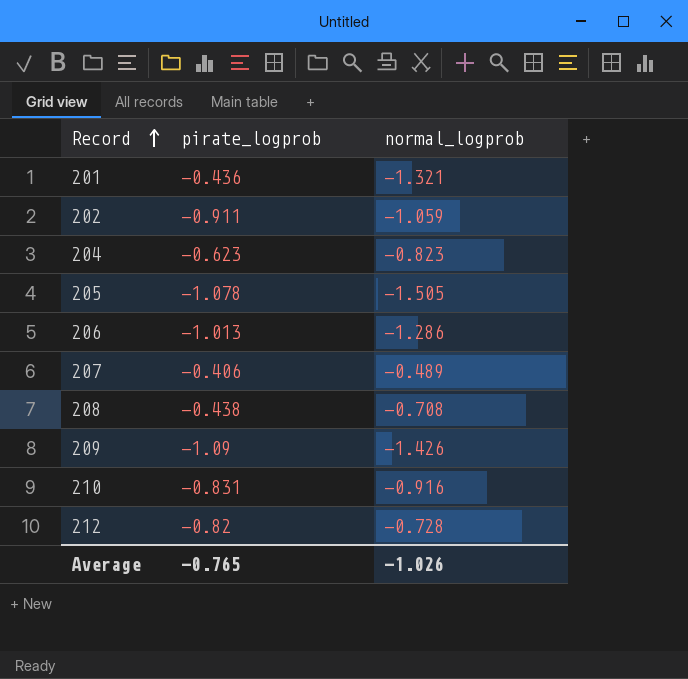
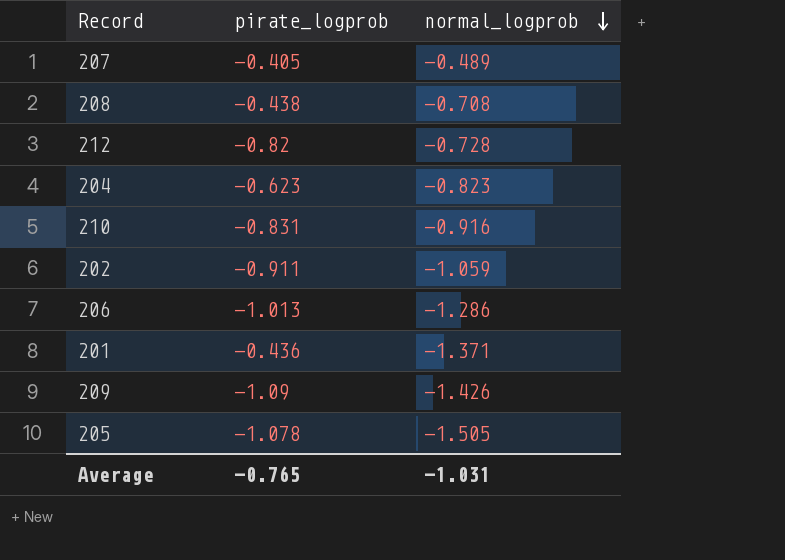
row order: Record ascending -> normal_logprob descending
207 | pirate_logprob: -0.406 -> -0.405
201 | normal_logprob: -1.321 -> -1.371
Average | normal_logprob: -1.026 -> -1.031

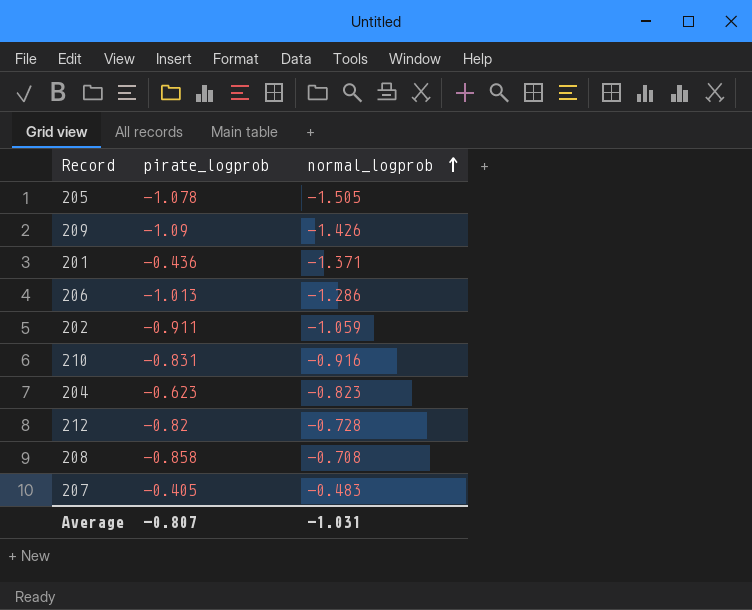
row order: normal_logprob descending -> normal_logprob ascending
208 | pirate_logprob: -0.438 -> -0.858
207 | normal_logprob: -0.489 -> -0.483
Average | pirate_logprob: -0.765 -> -0.807

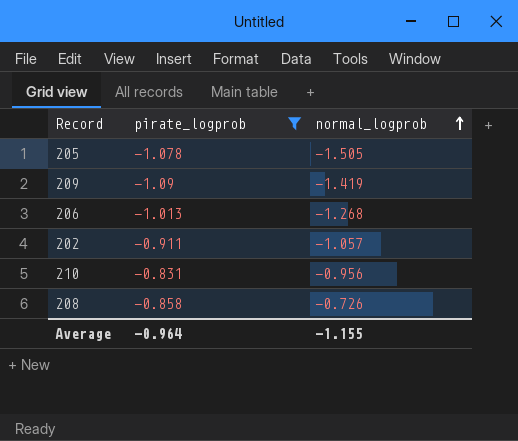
filter: none -> pirate_logprob <= -0.831
209 | normal_logprob: -1.426 -> -1.419
206 | normal_logprob: -1.286 -> -1.268
202 | normal_logprob: -1.059 -> -1.057
210 | normal_logprob: -0.916 -> -0.956
208 | normal_logprob: -0.708 -> -0.726
Average | pirate_logprob: -0.807 -> -0.964
Average | normal_logprob: -1.031 -> -1.155

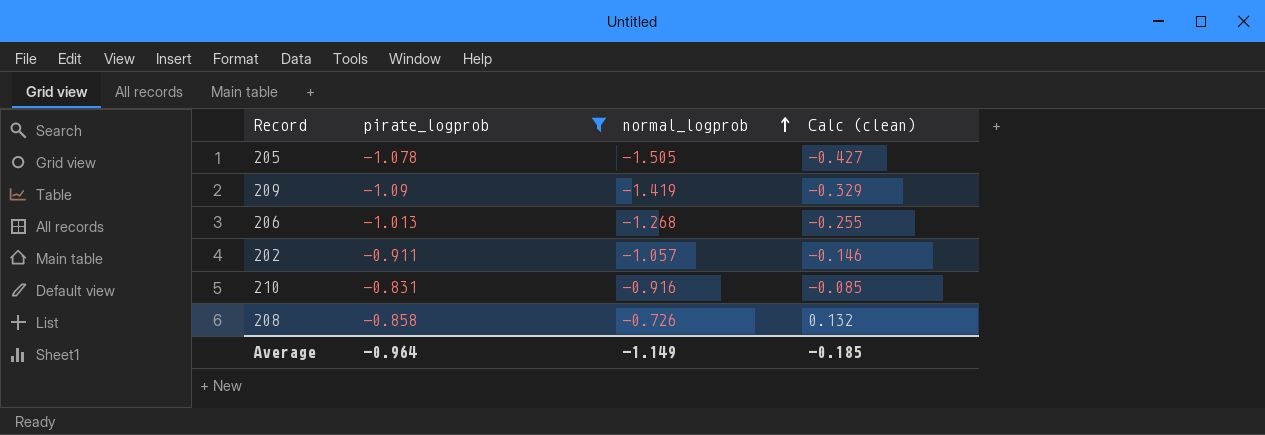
column Calc (clean) | formula: none -> [normal_logprob] - [pirate_logprob]
210 | normal_logprob: -0.956 -> -0.916
Average | normal_logprob: -1.155 -> -1.149

